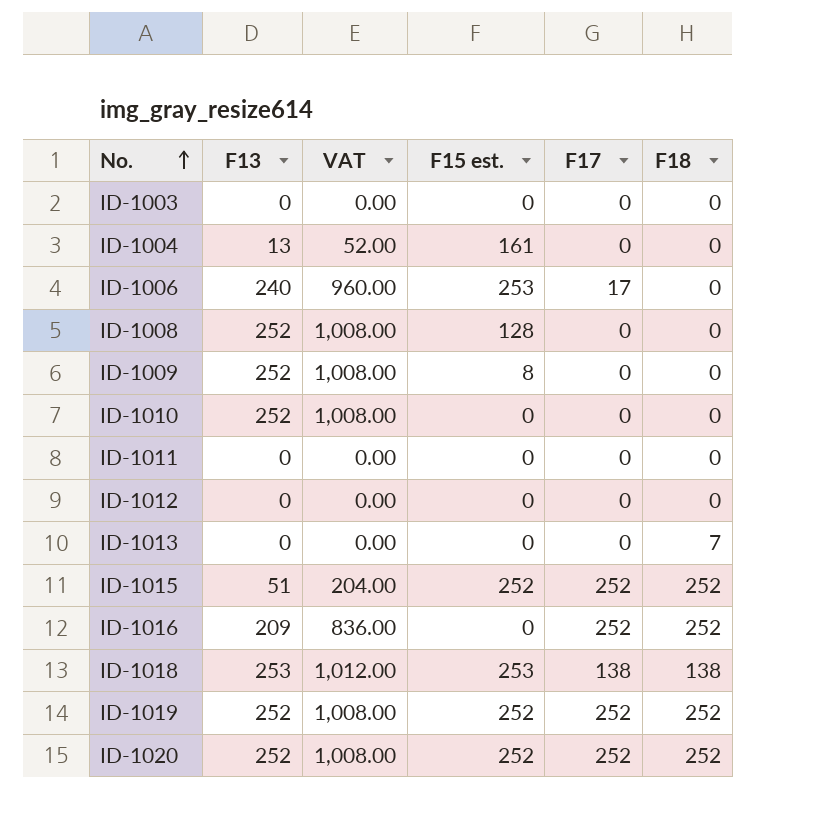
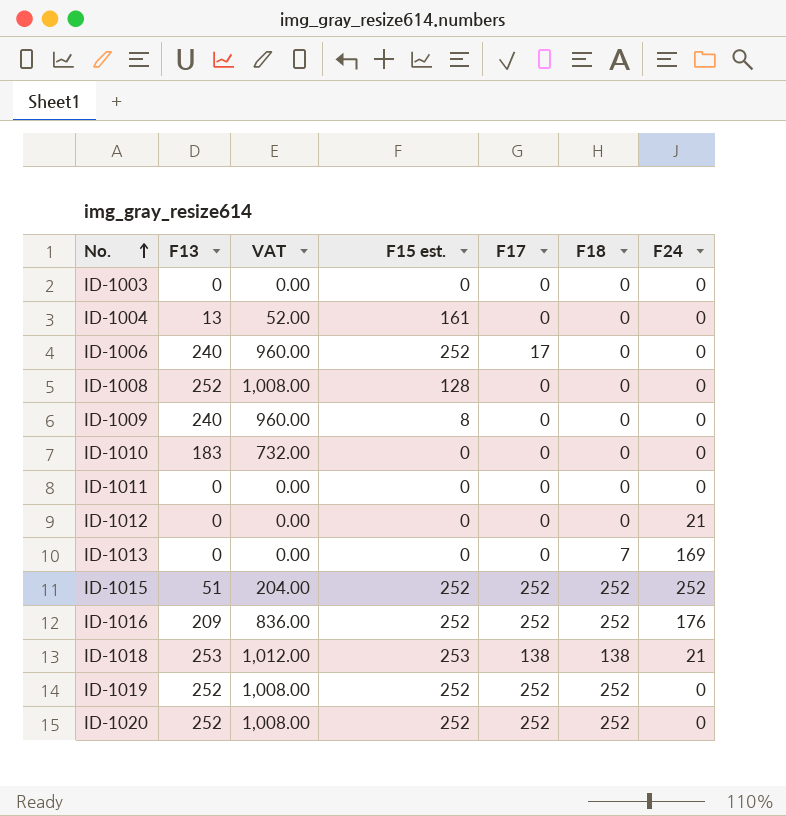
column F24 | position: none -> 7
ID-1006 | F15 est.: 253 -> 252
ID-1009 | F13: 252 -> 240
ID-1009 | VAT: 1,008.00 -> 960.00
ID-1010 | F13: 252 -> 183
ID-1010 | VAT: 1,008.00 -> 732.00
ID-1016 | F15 est.: 0 -> 252

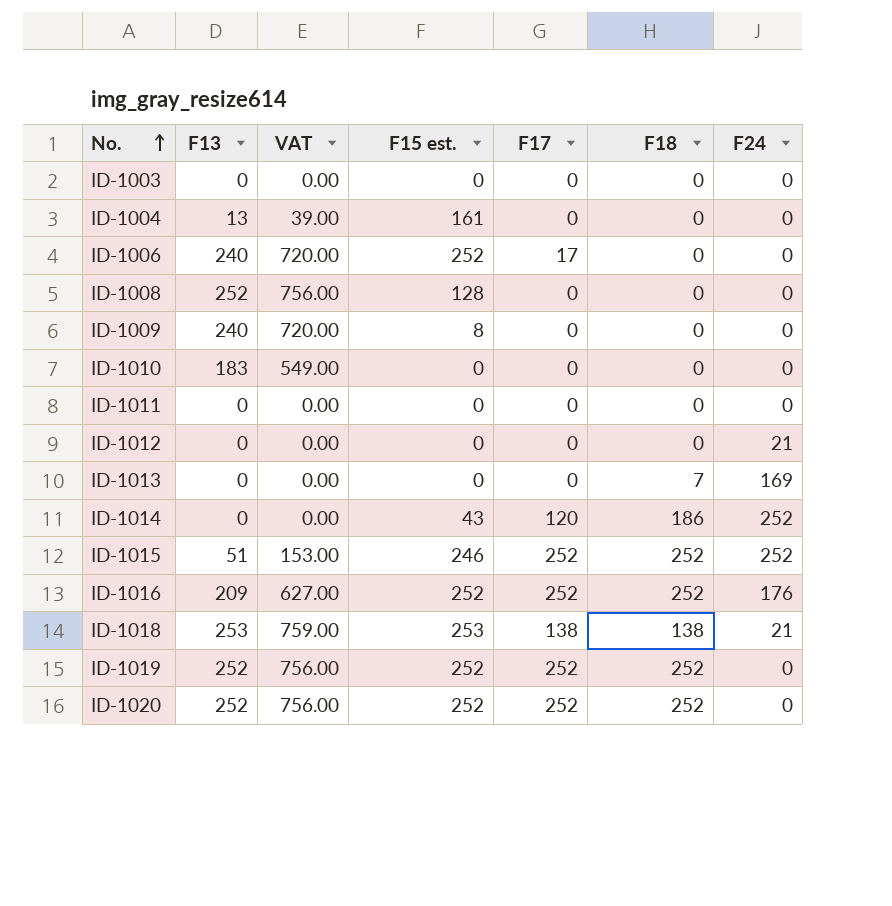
column VAT | formula: [F13] * 4 -> [F13] * 3
row ID-1014: none -> 0 | 0.00 | 43 | 120 | 186 | 252
ID-1015 | F15 est.: 252 -> 246

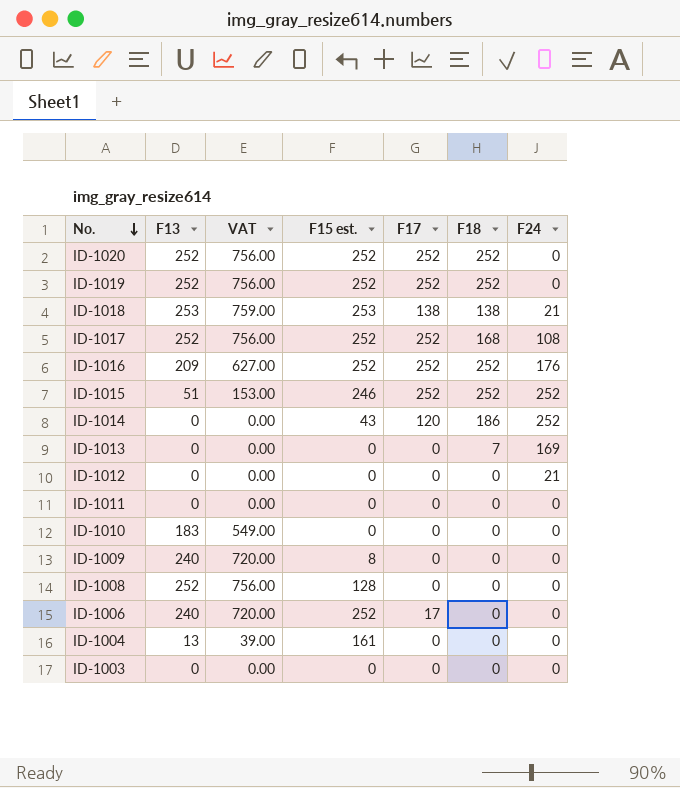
row order: No. ascending -> No. descending
row ID-1017: none -> 252 | 756.00 | 252 | 252 | 168 | 108

